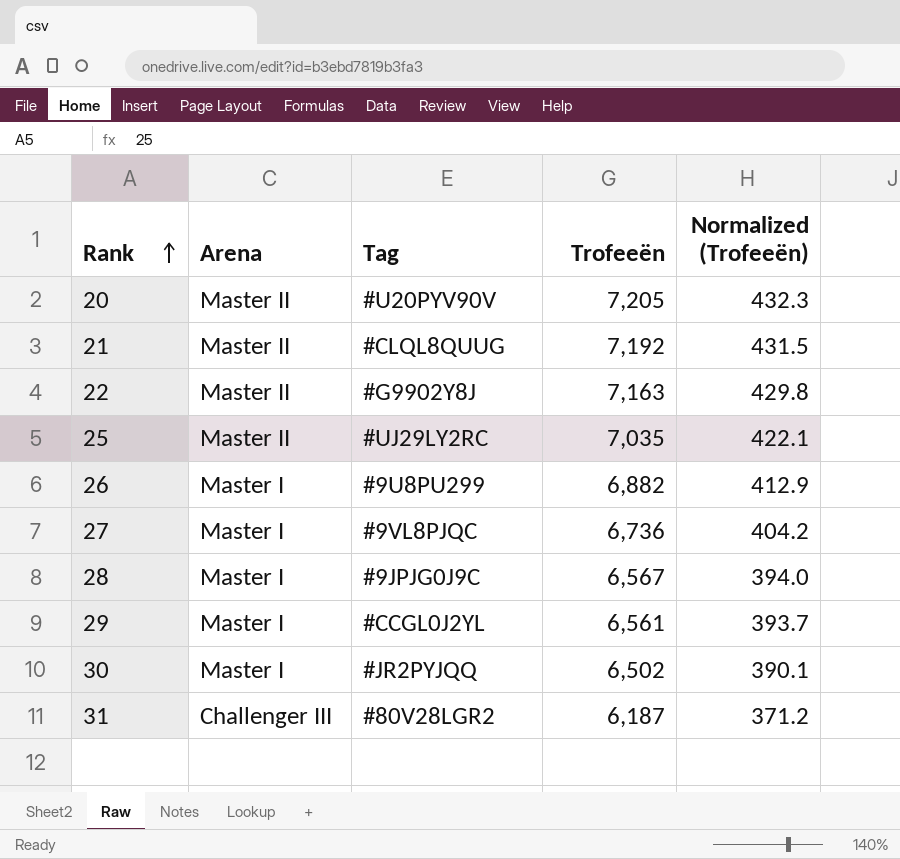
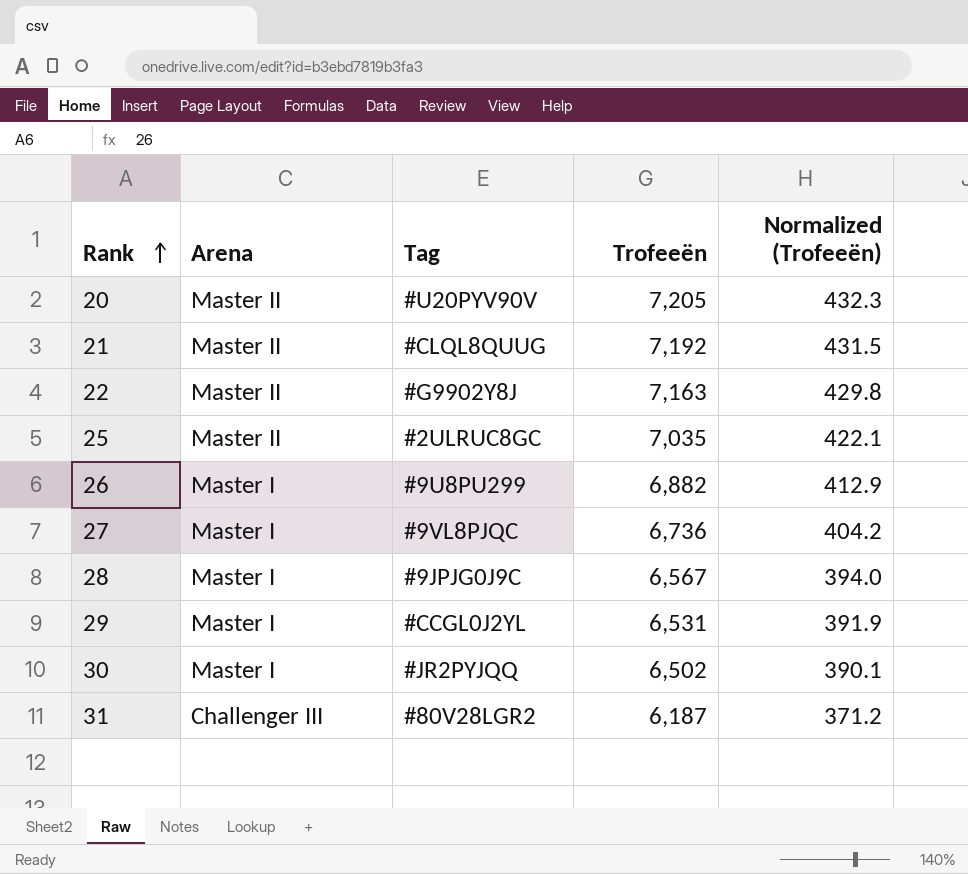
25 | Tag: #UJ29LY2RC -> #2ULRUC8GC
29 | Trofeeën: 6,561 -> 6,531
29 | Normalized (Trofeeën): 393.7 -> 391.9

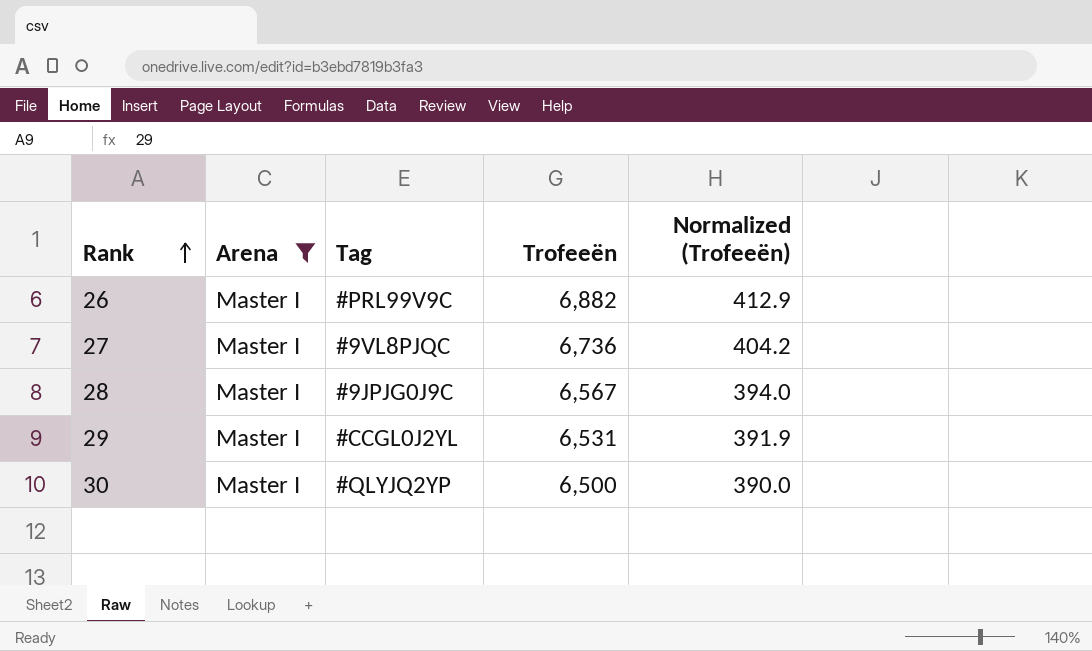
filter: none -> Arena = Master I
26 | Tag: #9U8PU299 -> #PRL99V9C
30 | Tag: #JR2PYJQQ -> #QLYJQ2YP
30 | Trofeeën: 6,502 -> 6,500
30 | Normalized (Trofeeën): 390.1 -> 390.0

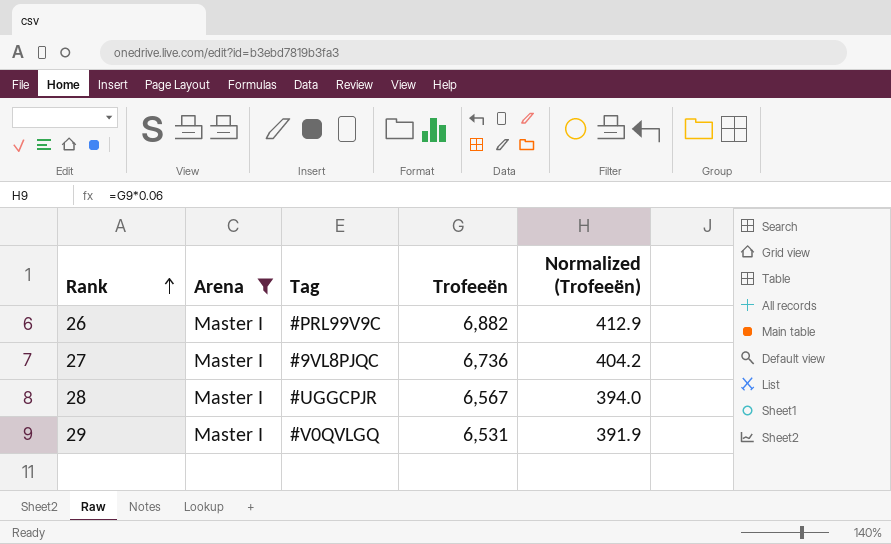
row 30: Master I | #QLYJQ2YP | 6,500 | 390.0 -> none
28 | Tag: #9JPJG0J9C -> #UGGCPJR
29 | Tag: #CCGL0J2YL -> #V0QVLGQ

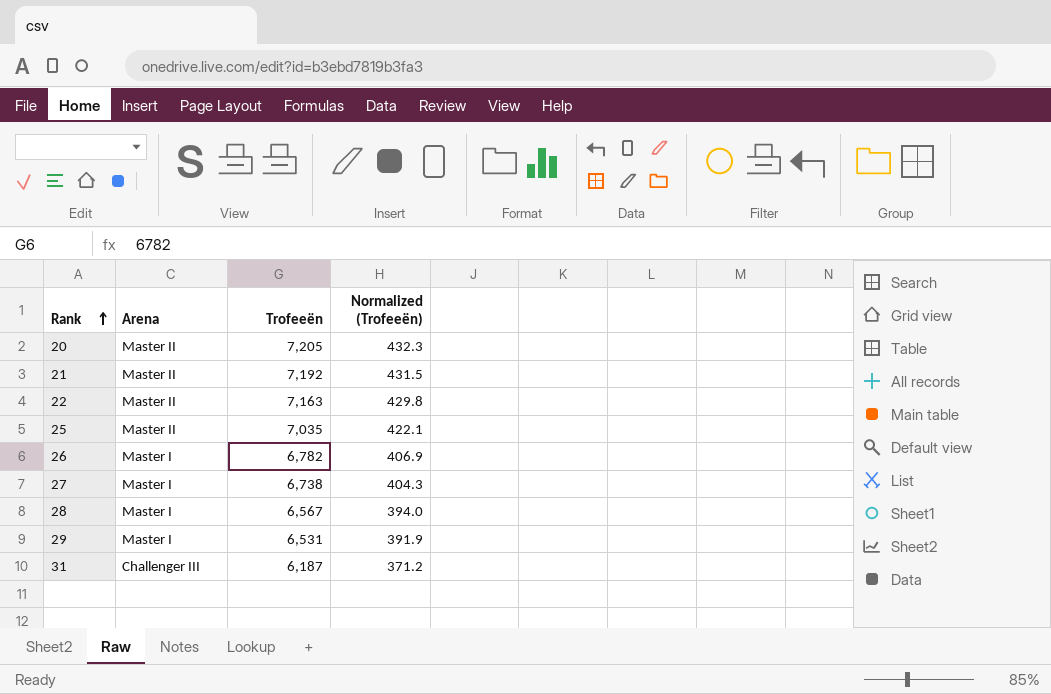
filter: Arena = Master I -> none
column Tag | position: 3 -> none
26 | Trofeeën: 6,882 -> 6,782
26 | Normalized (Trofeeën): 412.9 -> 406.9
27 | Trofeeën: 6,736 -> 6,738
27 | Normalized (Trofeeën): 404.2 -> 404.3

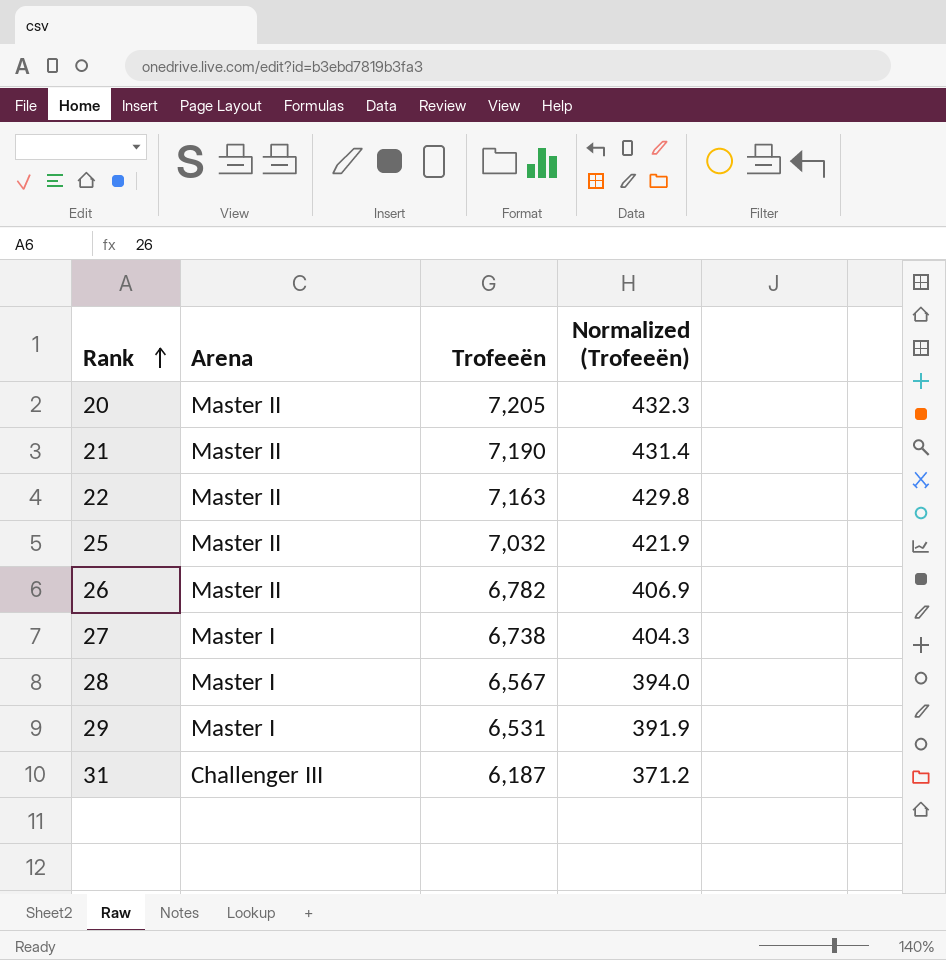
21 | Trofeeën: 7,192 -> 7,190
21 | Normalized (Trofeeën): 431.5 -> 431.4
25 | Trofeeën: 7,035 -> 7,032
25 | Normalized (Trofeeën): 422.1 -> 421.9
26 | Arena: Master I -> Master II

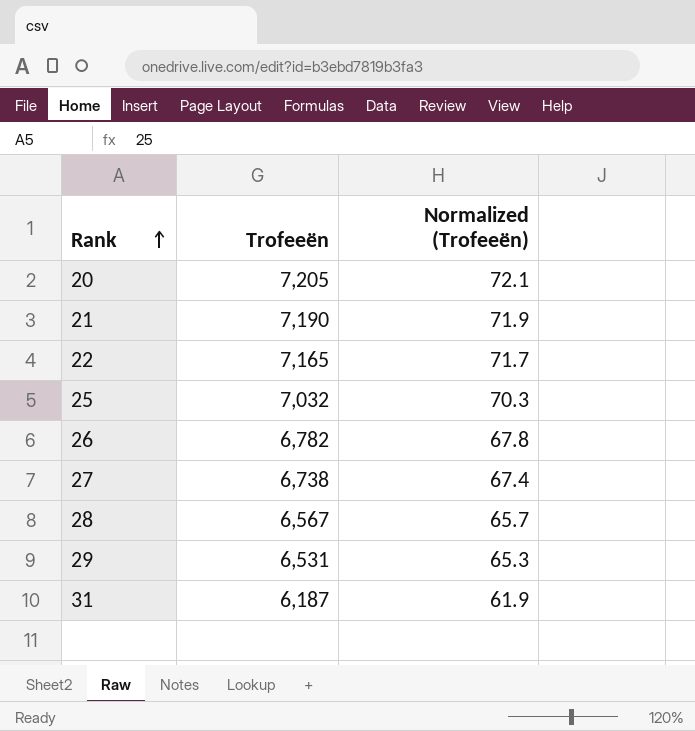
column Arena | position: 2 -> none
column Normalized (Trofeeën) | formula: [Trofeeën] * 0.06 -> [Trofeeën] * 0.01
22 | Trofeeën: 7,163 -> 7,165

